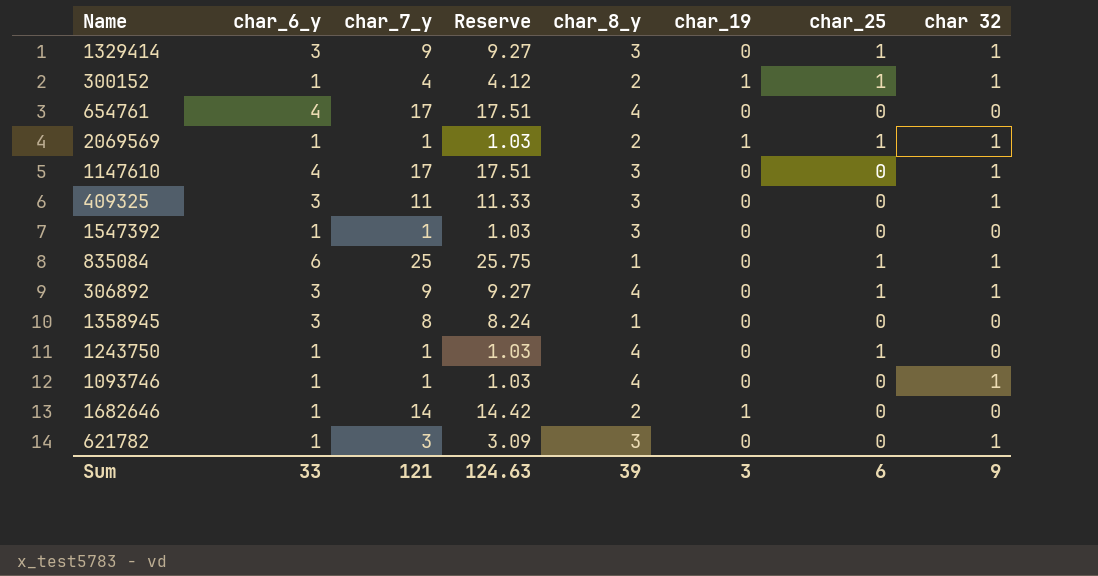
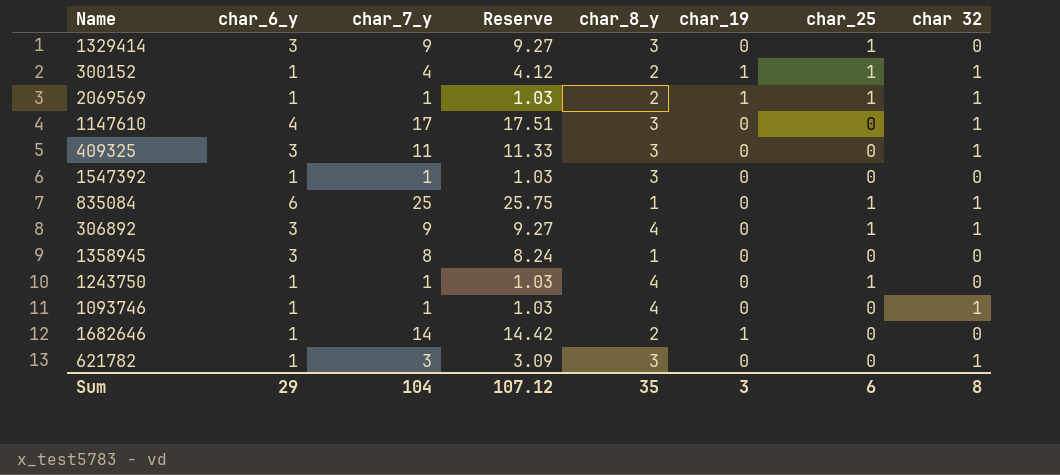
row 654761: 4 | 17 | 17.51 | 4 | 0 | 0 | 0 -> none
1329414 | char 32: 1 -> 0
Sum | char_6_y: 33 -> 29
Sum | char_7_y: 121 -> 104
Sum | Reserve: 124.63 -> 107.12
Sum | char_8_y: 39 -> 35
Sum | char 32: 9 -> 8

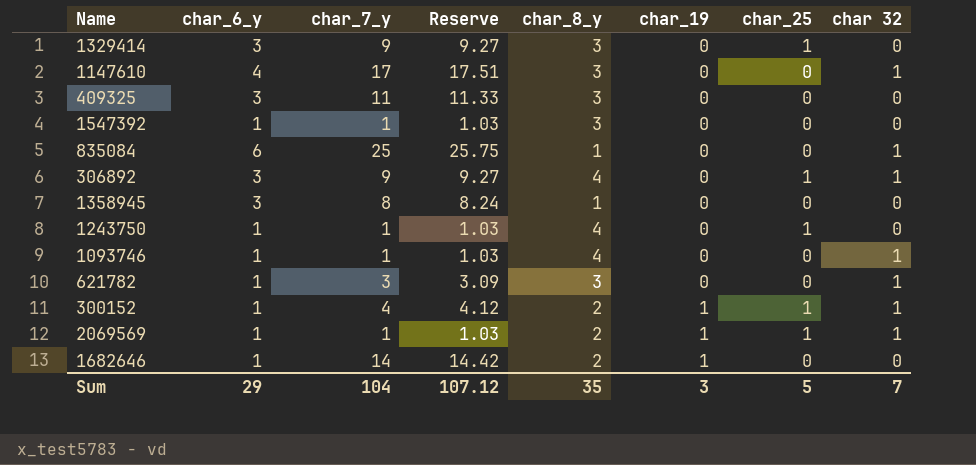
row order: none -> char_19 ascending
409325 | char 32: 1 -> 0
835084 | char_25: 1 -> 0
Sum | char_25: 6 -> 5
Sum | char 32: 8 -> 7

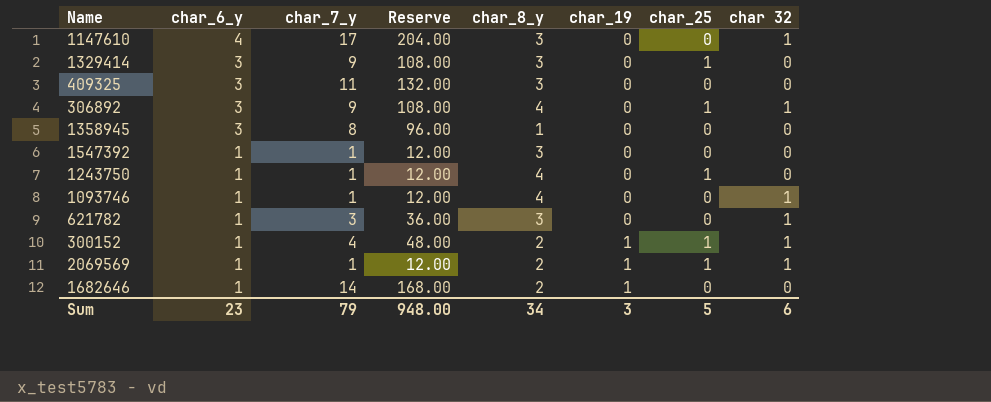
row order: char_19 ascending -> char_6_y descending
column Reserve | formula: [char_7_y] * 1.03 -> [char_7_y] * 12
row 835084: 6 | 25 | 25.75 | 1 | 0 | 0 | 1 -> none
Sum | char_6_y: 29 -> 23
Sum | char_7_y: 104 -> 79
Sum | Reserve: 107.12 -> 948.00
Sum | char_8_y: 35 -> 34
Sum | char 32: 7 -> 6

